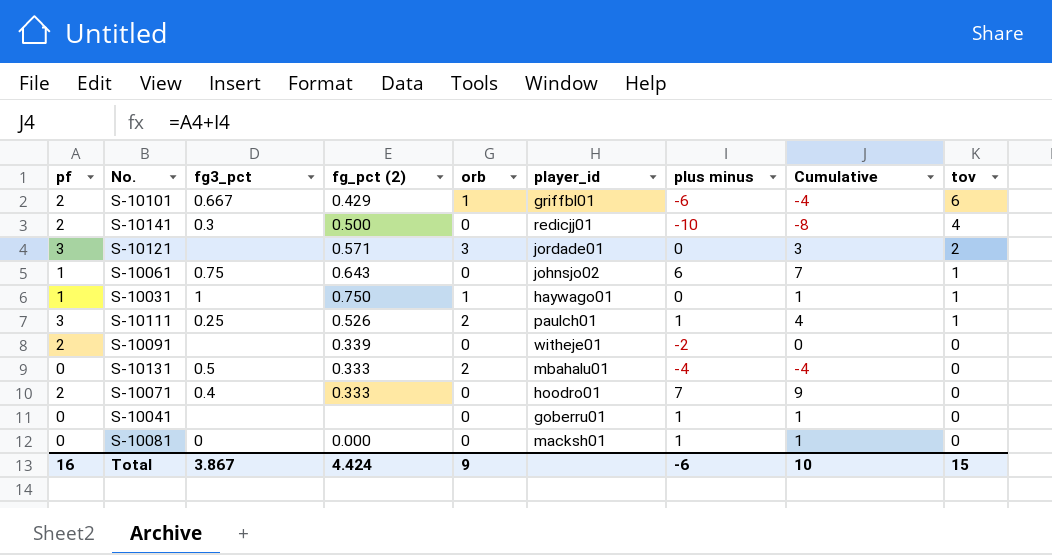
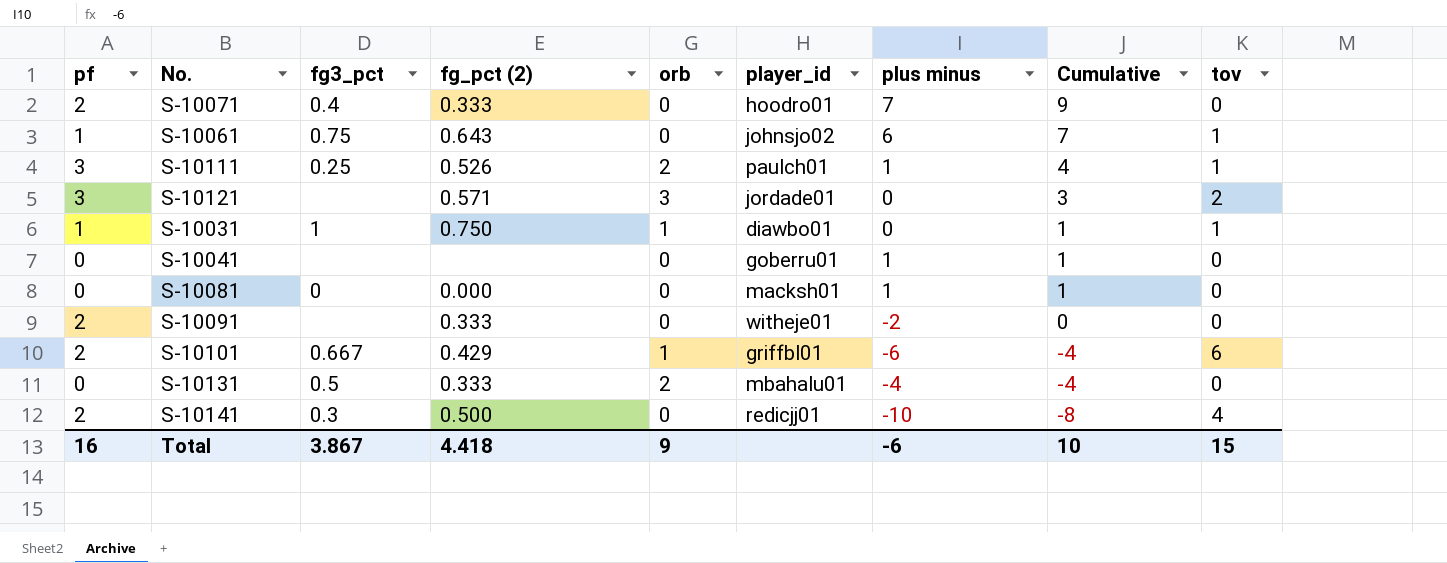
row order: tov descending -> Cumulative descending
S-10031 | player_id: haywago01 -> diawbo01
S-10091 | fg_pct (2): 0.339 -> 0.333
Total | fg_pct (2): 4.424 -> 4.418

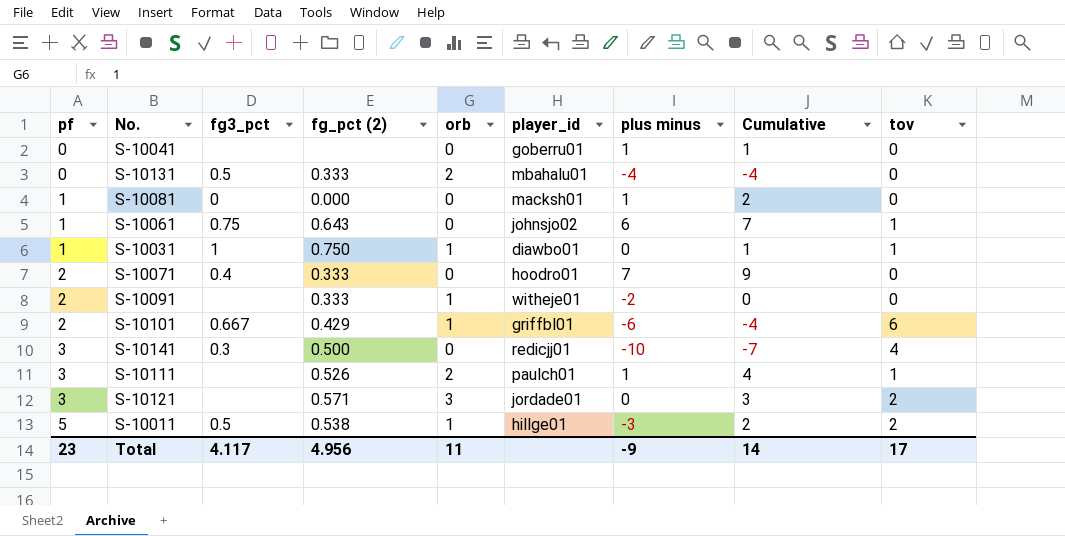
row order: Cumulative descending -> pf ascending
S-10081 | pf: 0 -> 1
S-10081 | Cumulative: 1 -> 2
S-10091 | orb: 0 -> 1
S-10141 | pf: 2 -> 3
S-10141 | Cumulative: -8 -> -7
S-10111 | fg3_pct: 0.25 -> none
row S-10011: none -> 5 | 0.5 | 0.538 | 1 | hillge01 | -3 | 2 | 2
Total | pf: 16 -> 23
Total | fg3_pct: 3.867 -> 4.117
Total | fg_pct (2): 4.418 -> 4.956
Total | orb: 9 -> 11
Total | plus minus: -6 -> -9
Total | Cumulative: 10 -> 14
Total | tov: 15 -> 17

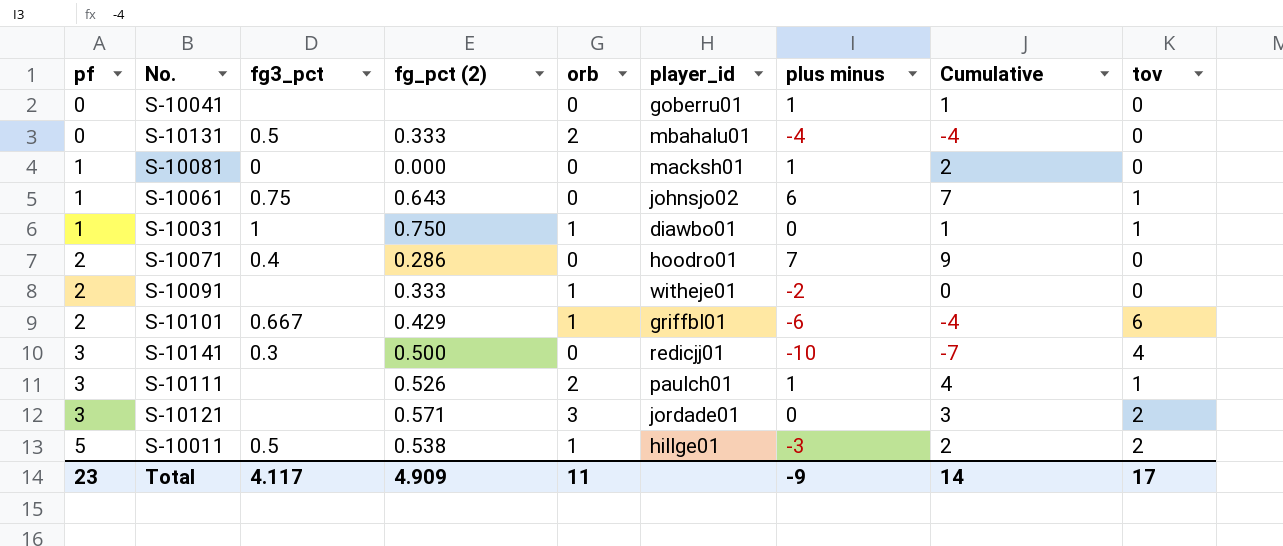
S-10071 | fg_pct (2): 0.333 -> 0.286
Total | fg_pct (2): 4.956 -> 4.909

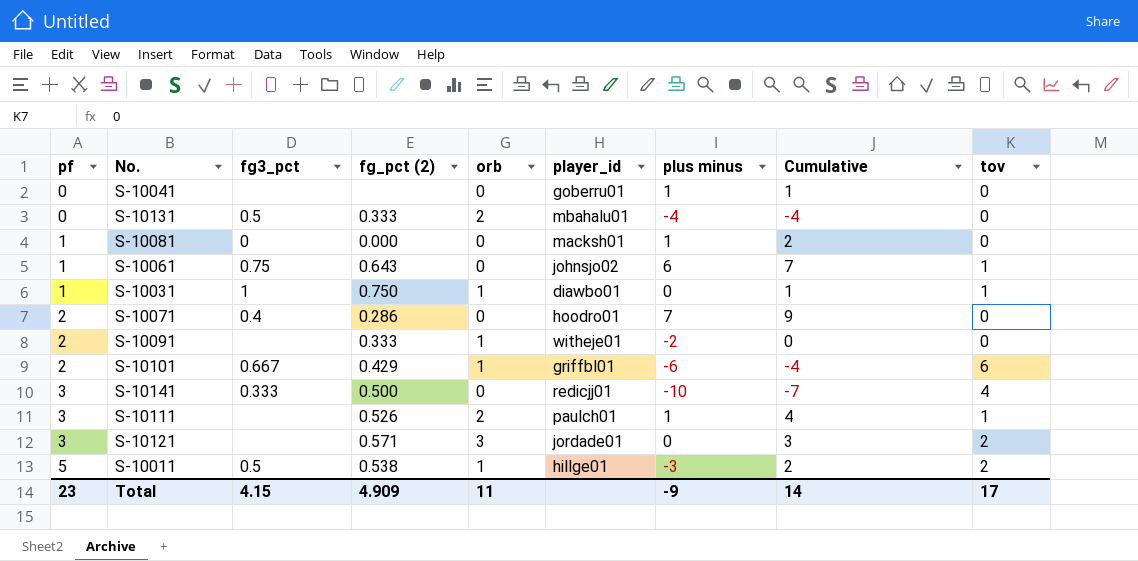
S-10141 | fg3_pct: 0.3 -> 0.333
Total | fg3_pct: 4.117 -> 4.15

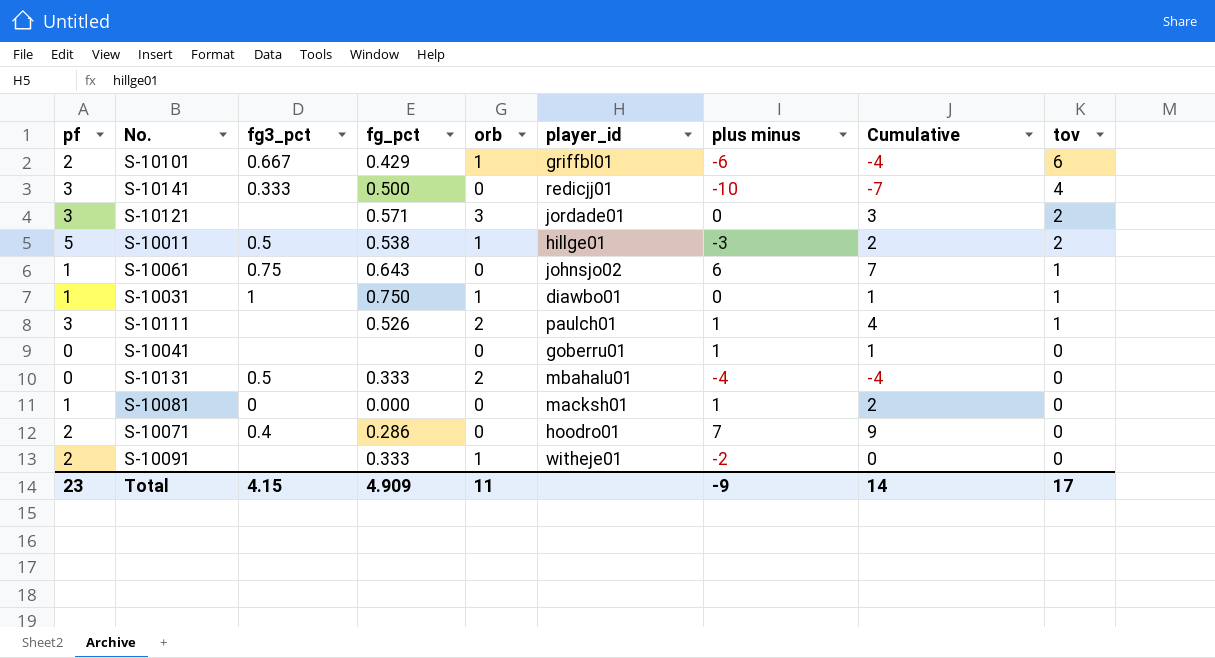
row order: pf ascending -> tov descending
column name: fg_pct (2) -> fg_pct

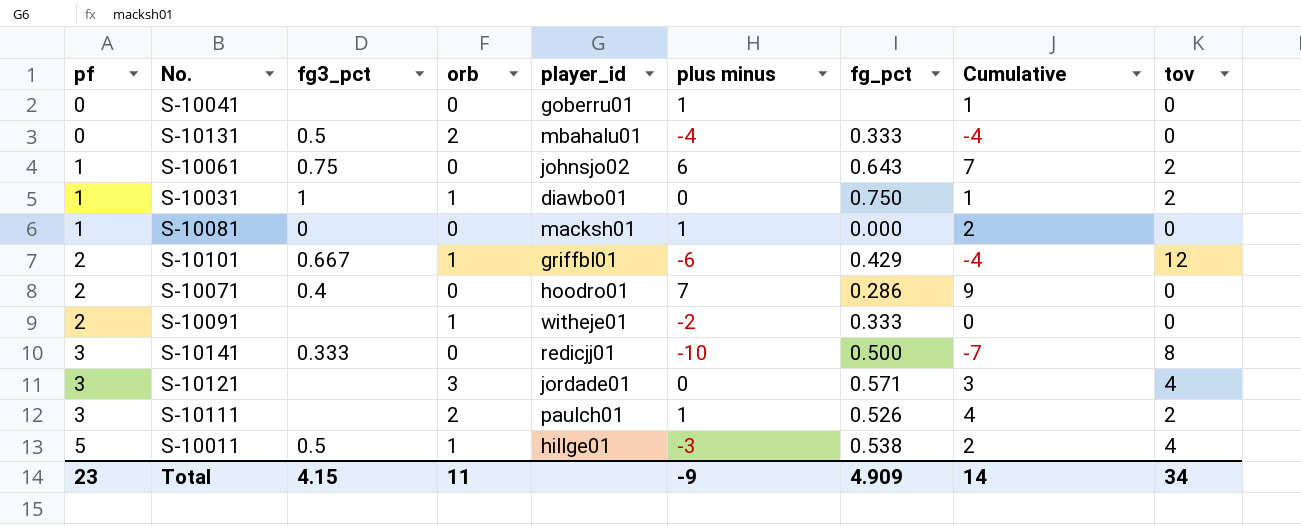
row order: tov descending -> pf ascending
column fg_pct | position: 4 -> 7
S-10061 | tov: 1 -> 2
S-10031 | tov: 1 -> 2
S-10101 | tov: 6 -> 12
S-10141 | tov: 4 -> 8
S-10121 | tov: 2 -> 4
S-10111 | tov: 1 -> 2
S-10011 | tov: 2 -> 4
Total | tov: 17 -> 34

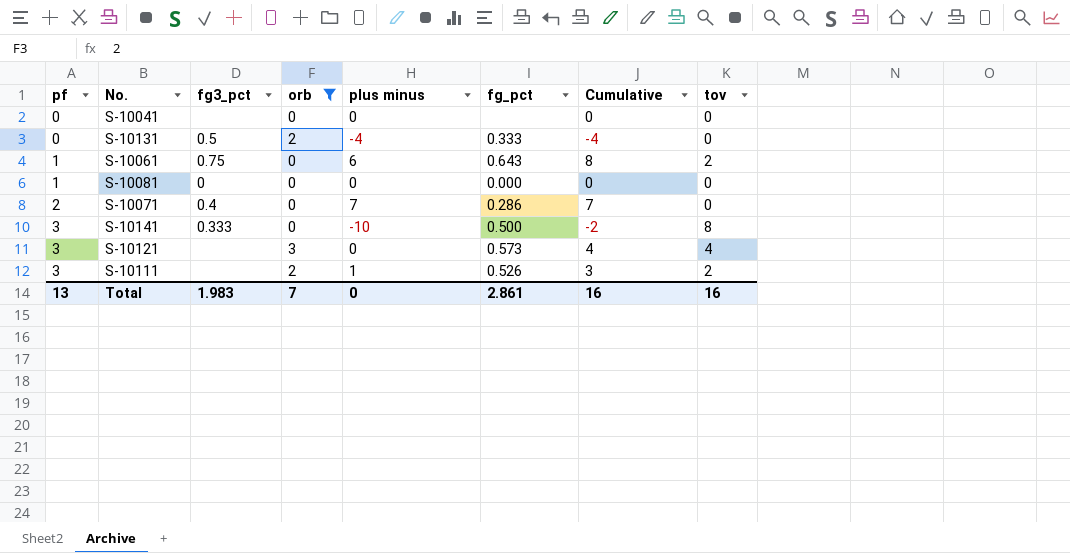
filter: none -> orb != 1
column player_id | position: 5 -> none
column Cumulative | formula: [pf] + [plus minus] -> [plus minus] + [tov]
S-10041 | plus minus: 1 -> 0
S-10081 | plus minus: 1 -> 0
S-10121 | fg_pct: 0.571 -> 0.573
Total | pf: 23 -> 13
Total | fg3_pct: 4.15 -> 1.983
Total | orb: 11 -> 7
Total | plus minus: -9 -> 0
Total | fg_pct: 4.909 -> 2.861
Total | Cumulative: 14 -> 16
Total | tov: 34 -> 16

